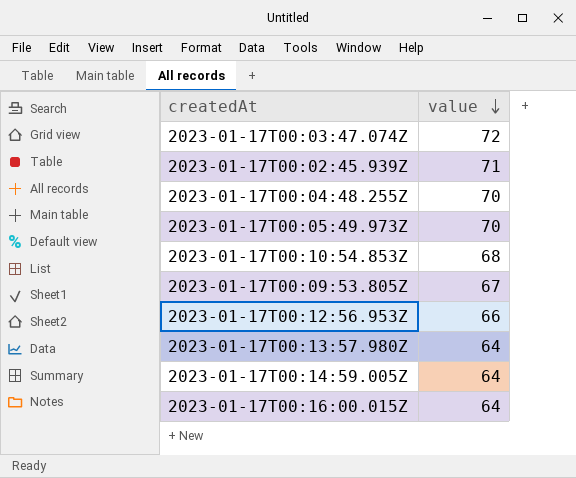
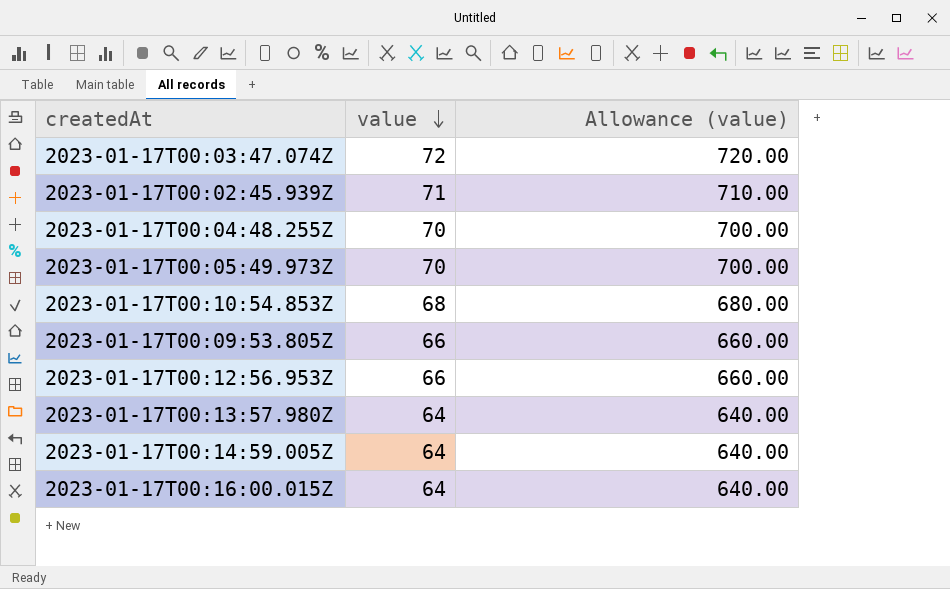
column Allowance (value) | formula: none -> [value] * 10
2023-01-17T00:09:53.805Z | value: 67 -> 66

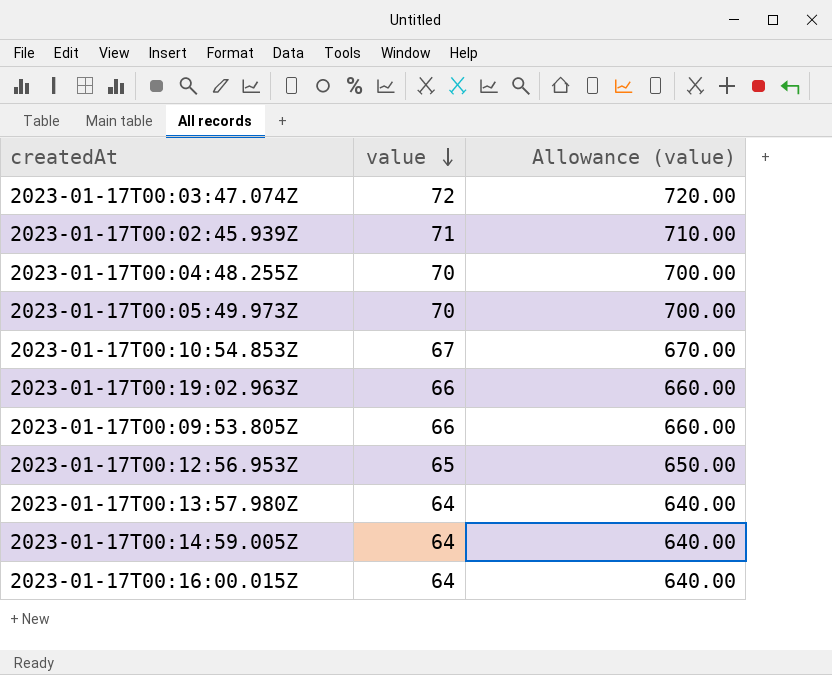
2023-01-17T00:10:54.853Z | value: 68 -> 67
2023-01-17T00:10:54.853Z | Allowance (value): 680.00 -> 670.00
row 2023-01-17T00:19:02.963Z: none -> 66 | 660.00
2023-01-17T00:12:56.953Z | value: 66 -> 65
2023-01-17T00:12:56.953Z | Allowance (value): 660.00 -> 650.00

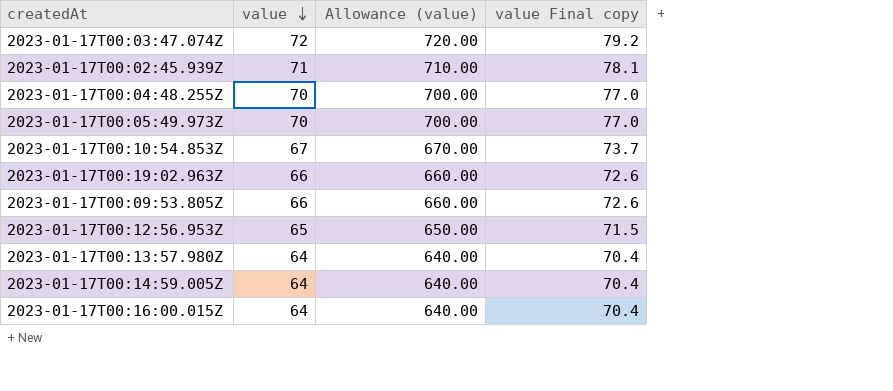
column value Final copy | formula: none -> [value] * 1.1

